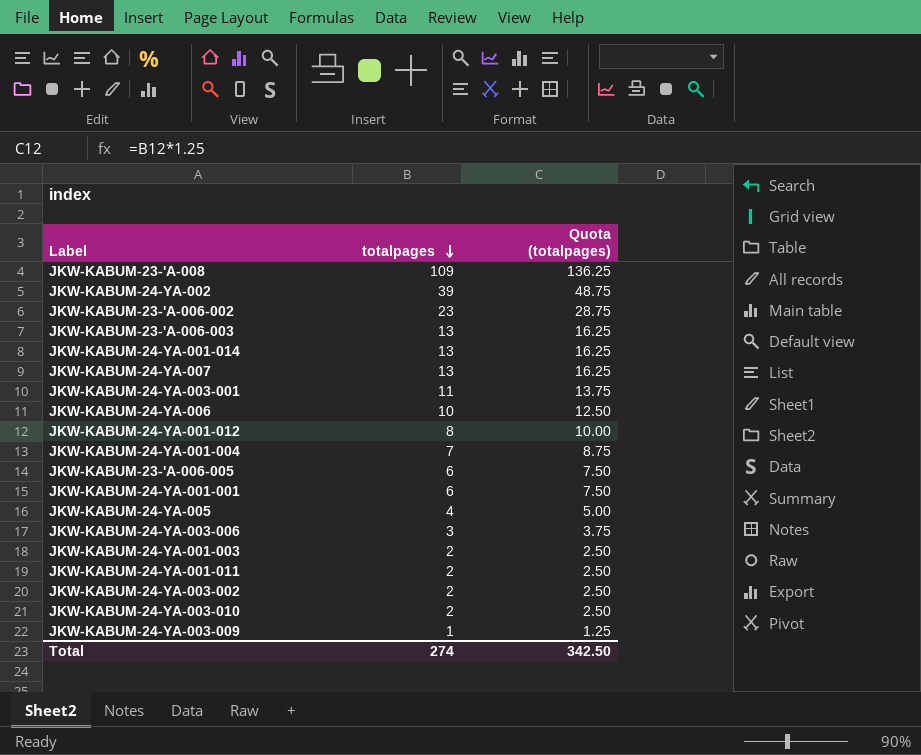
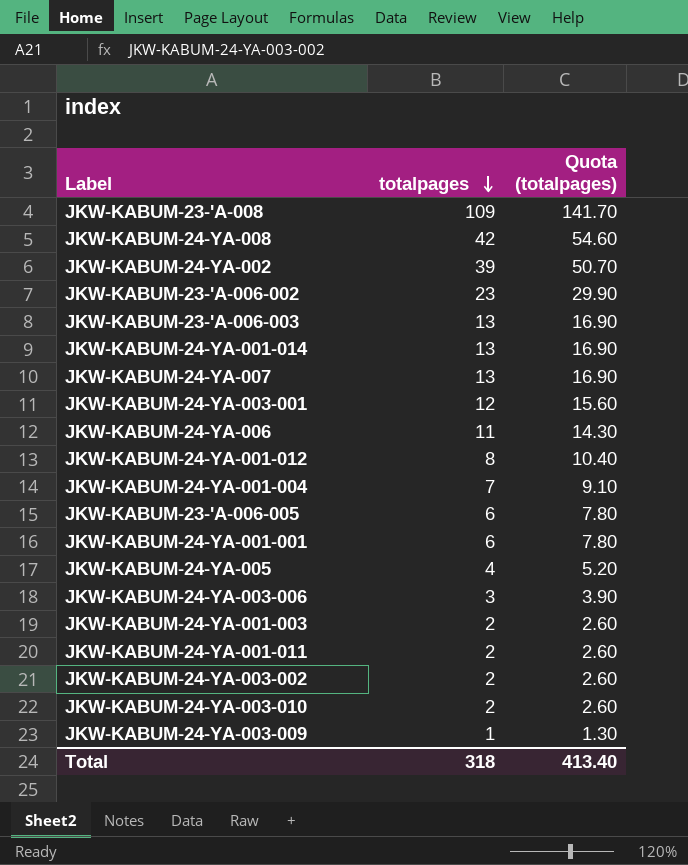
column Quota (totalpages) | formula: [totalpages] * 1.25 -> [totalpages] * 1.3
row JKW-KABUM-24-YA-008: none -> 42 | 54.60
JKW-KABUM-24-YA-003-001 | totalpages: 11 -> 12
JKW-KABUM-24-YA-006 | totalpages: 10 -> 11
Total | totalpages: 274 -> 318
Total | Quota (totalpages): 342.50 -> 413.40

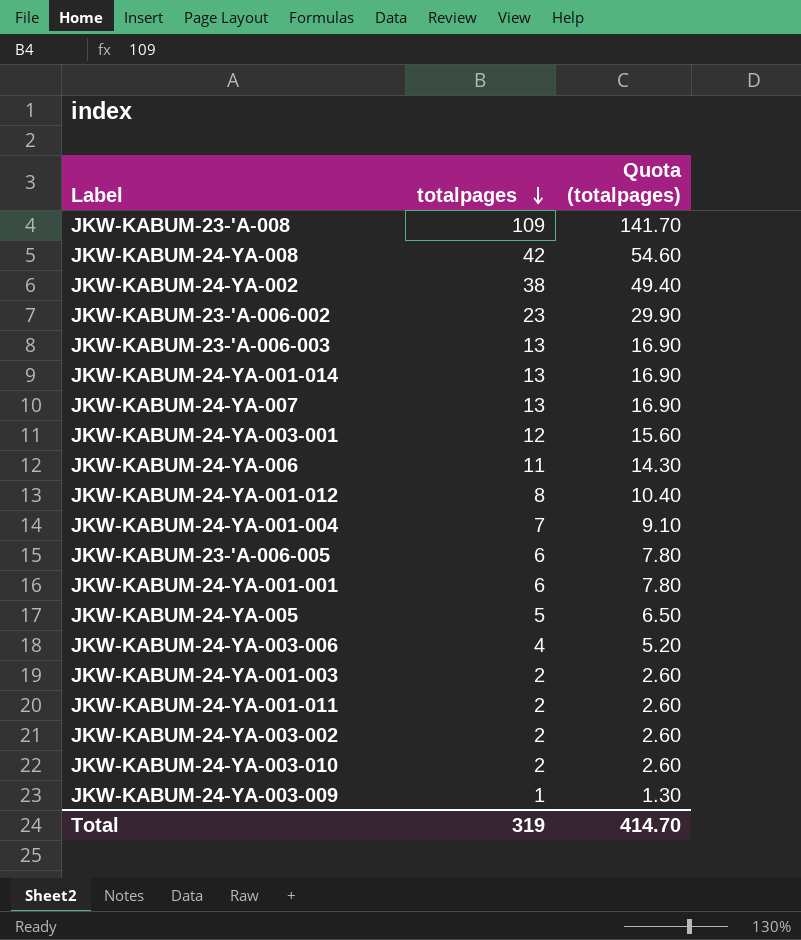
JKW-KABUM-24-YA-002 | totalpages: 39 -> 38
JKW-KABUM-24-YA-002 | Quota (totalpages): 50.70 -> 49.40
JKW-KABUM-24-YA-005 | totalpages: 4 -> 5
JKW-KABUM-24-YA-005 | Quota (totalpages): 5.20 -> 6.50
JKW-KABUM-24-YA-003-006 | totalpages: 3 -> 4
JKW-KABUM-24-YA-003-006 | Quota (totalpages): 3.90 -> 5.20
Total | totalpages: 318 -> 319
Total | Quota (totalpages): 413.40 -> 414.70

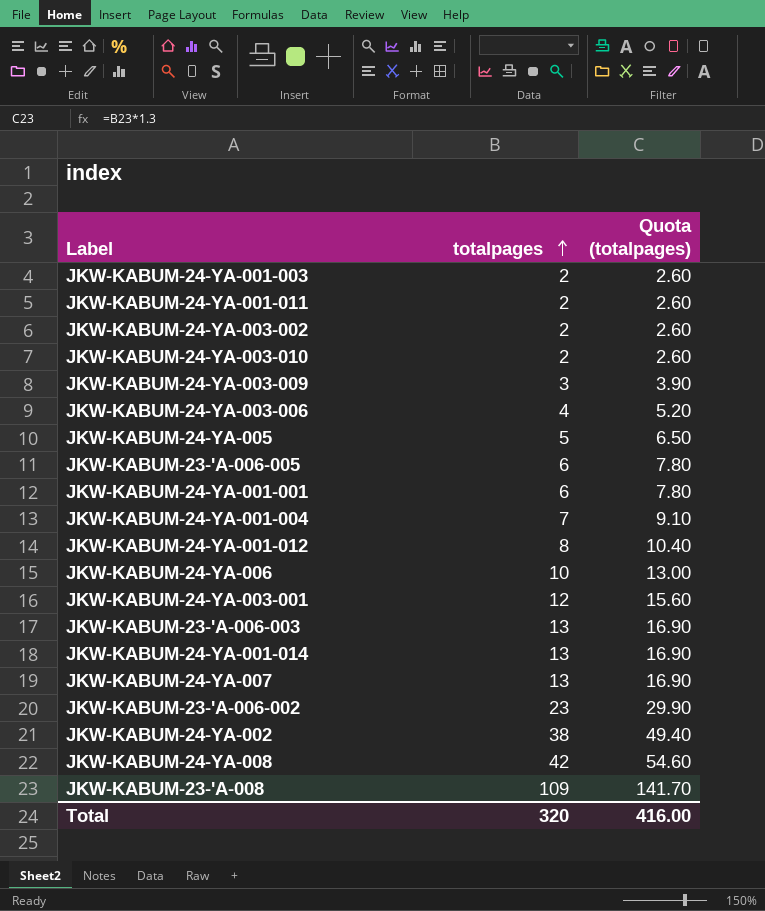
row order: totalpages descending -> totalpages ascending
JKW-KABUM-24-YA-003-009 | totalpages: 1 -> 3
JKW-KABUM-24-YA-003-009 | Quota (totalpages): 1.30 -> 3.90
JKW-KABUM-24-YA-006 | totalpages: 11 -> 10
JKW-KABUM-24-YA-006 | Quota (totalpages): 14.30 -> 13.00
Total | totalpages: 319 -> 320
Total | Quota (totalpages): 414.70 -> 416.00

